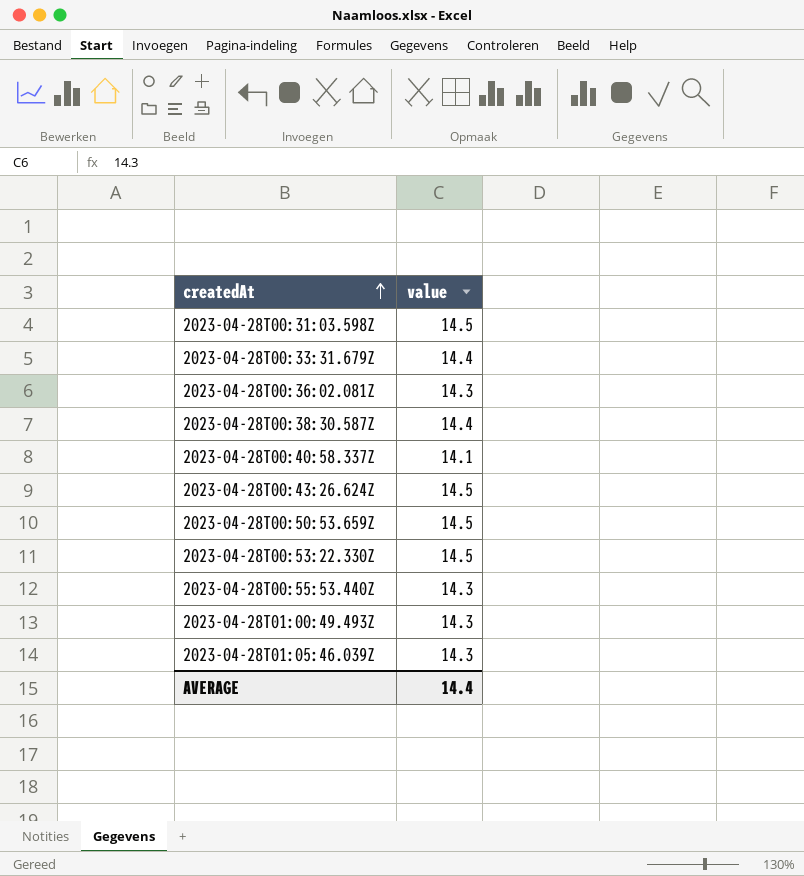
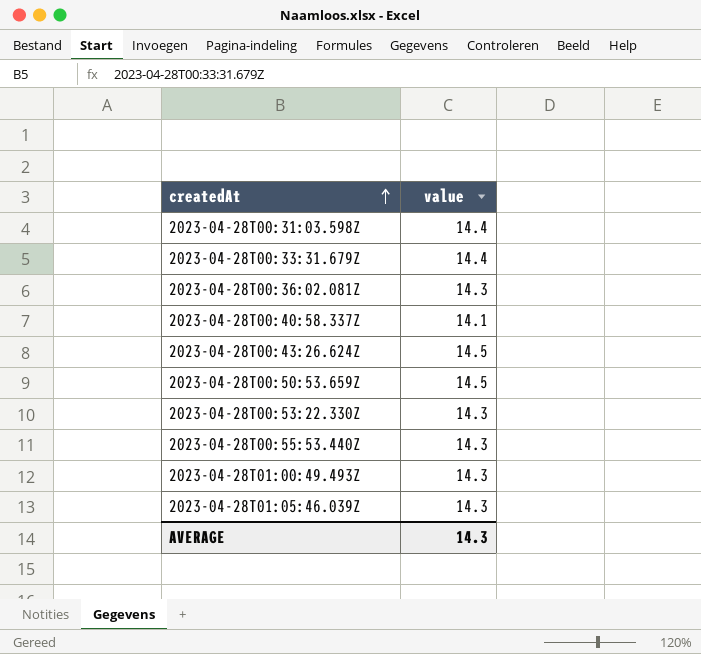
row 2023-04-28T00:38:30.587Z: 14.4 -> none
2023-04-28T00:31:03.598Z | value: 14.5 -> 14.4
2023-04-28T00:53:22.330Z | value: 14.5 -> 14.3
AVERAGE | value: 14.4 -> 14.3

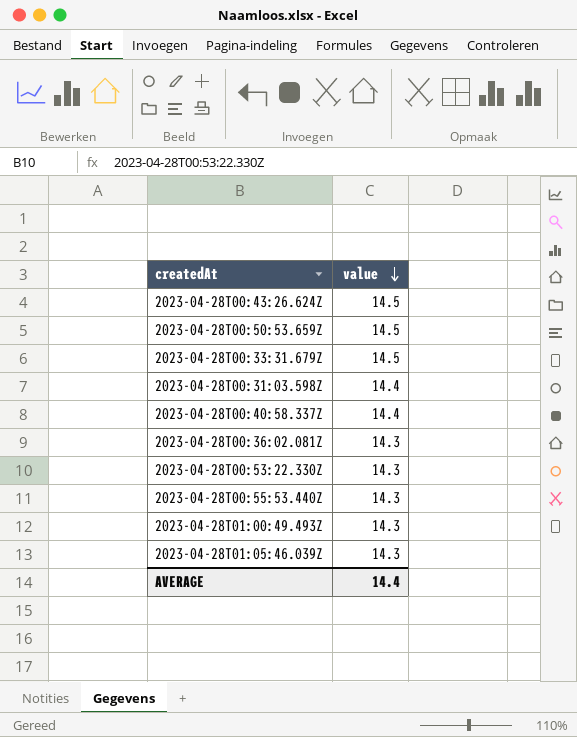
row order: createdAt ascending -> value descending
2023-04-28T00:33:31.679Z | value: 14.4 -> 14.5
2023-04-28T00:40:58.337Z | value: 14.1 -> 14.4
AVERAGE | value: 14.3 -> 14.4

